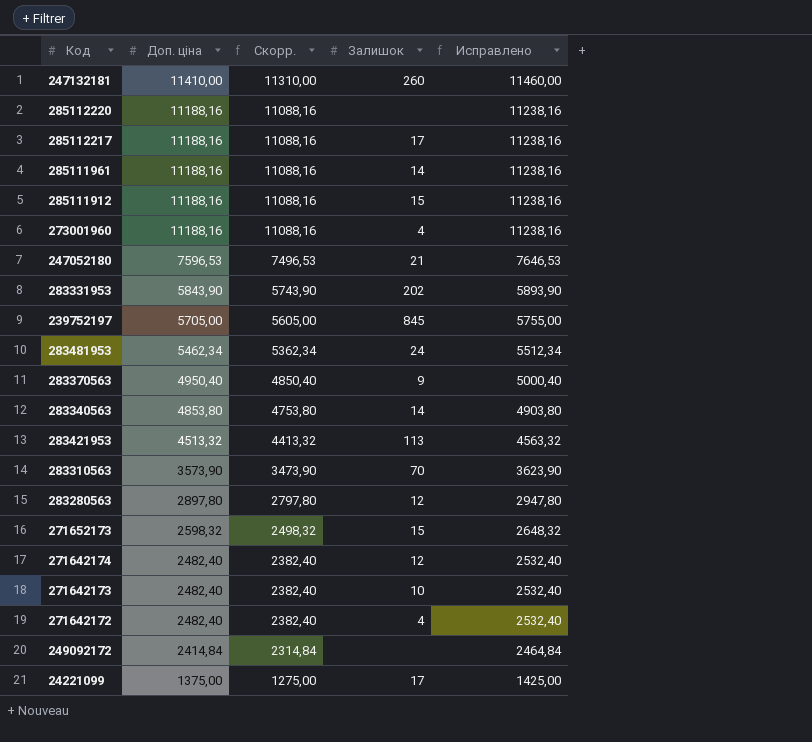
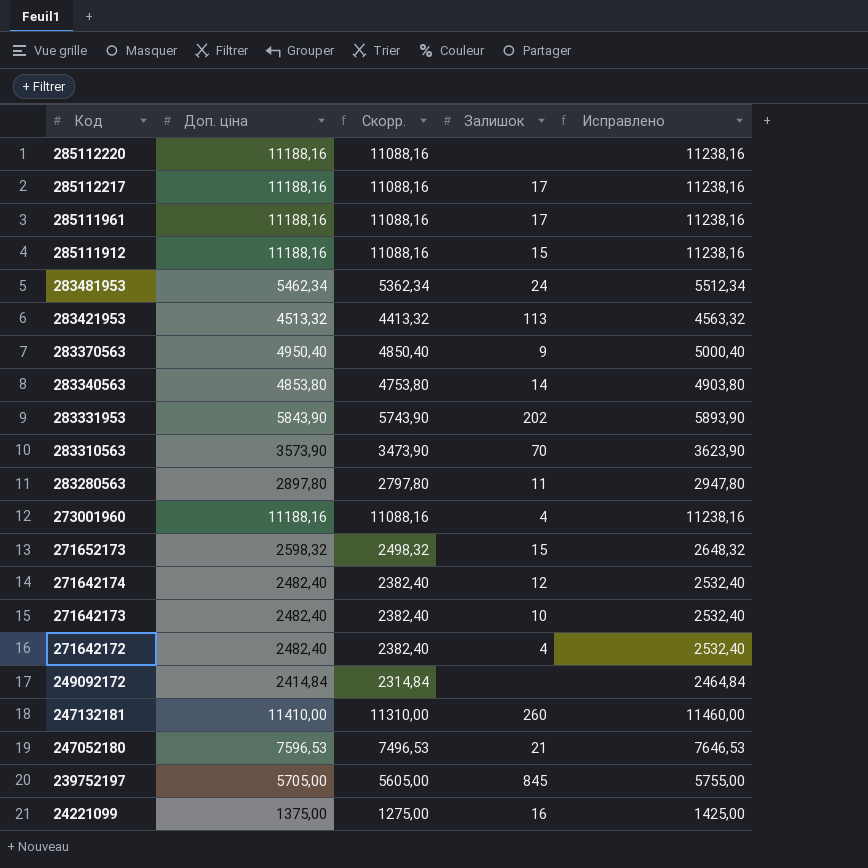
row order: Доп. ціна descending -> Код descending
285111961 | Залишок: 14 -> 17
283280563 | Залишок: 12 -> 11
24221099 | Залишок: 17 -> 16

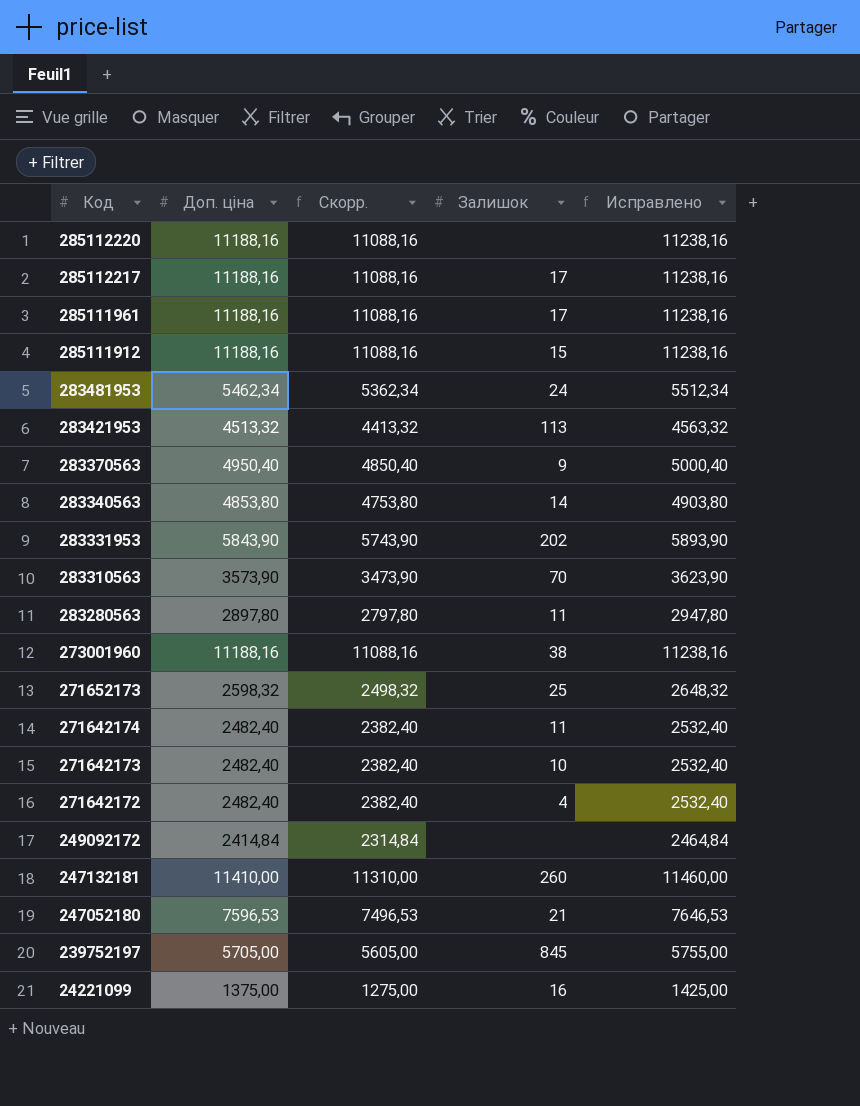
273001960 | Залишок: 4 -> 38
271652173 | Залишок: 15 -> 25
271642174 | Залишок: 12 -> 11

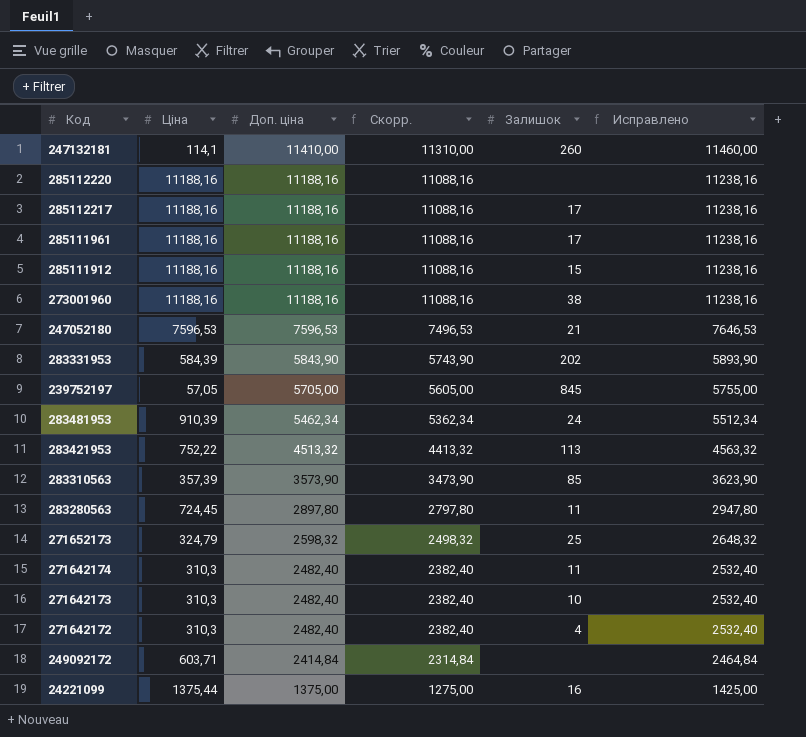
row order: Код descending -> Доп. ціна descending
column Ціна | position: none -> 2
row 283370563: 4950,40 | 4850,40 | 9 | 5000,40 -> none
row 283340563: 4853,80 | 4753,80 | 14 | 4903,80 -> none
283310563 | Залишок: 70 -> 85

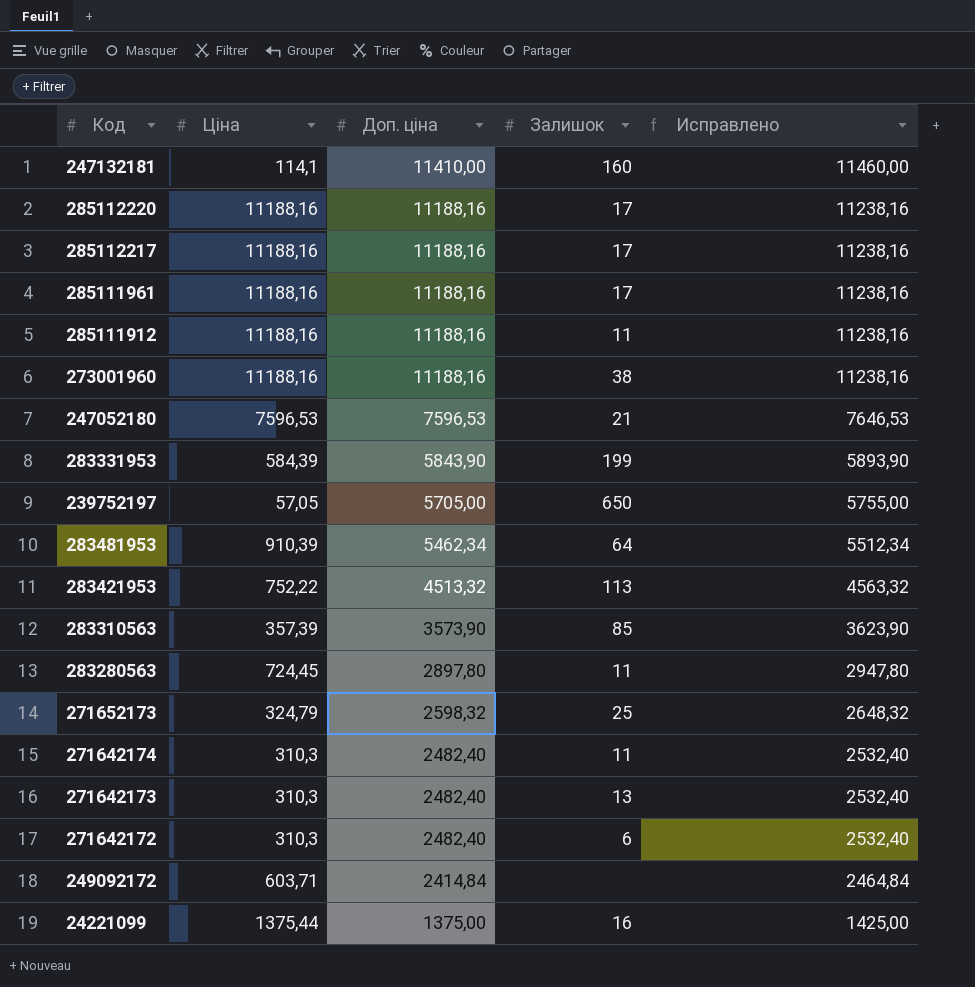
column Скорр. | formula: [Доп. ціна] - 100 -> none
247132181 | Залишок: 260 -> 160
285112220 | Залишок: none -> 17
285111912 | Залишок: 15 -> 11
283331953 | Залишок: 202 -> 199
239752197 | Залишок: 845 -> 650
283481953 | Залишок: 24 -> 64
271642173 | Залишок: 10 -> 13
271642172 | Залишок: 4 -> 6

